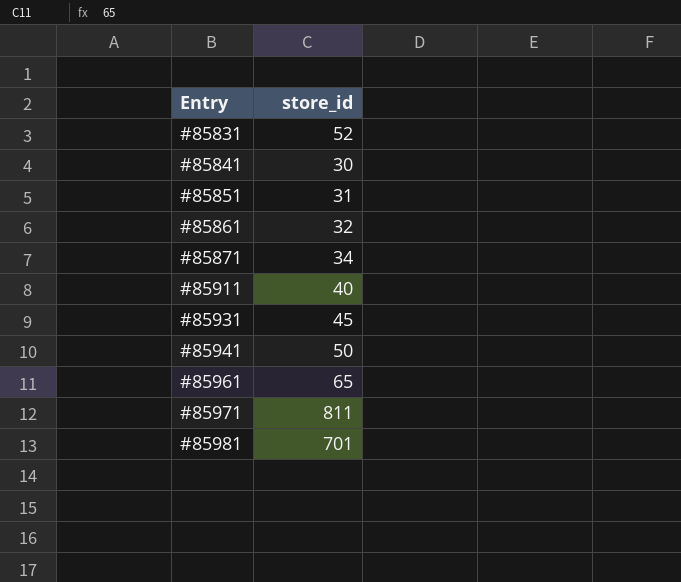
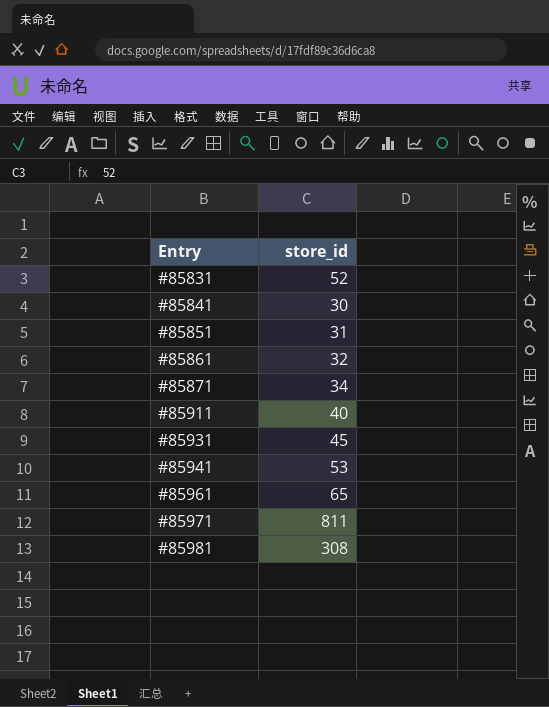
#85941 | store_id: 50 -> 53
#85981 | store_id: 701 -> 308

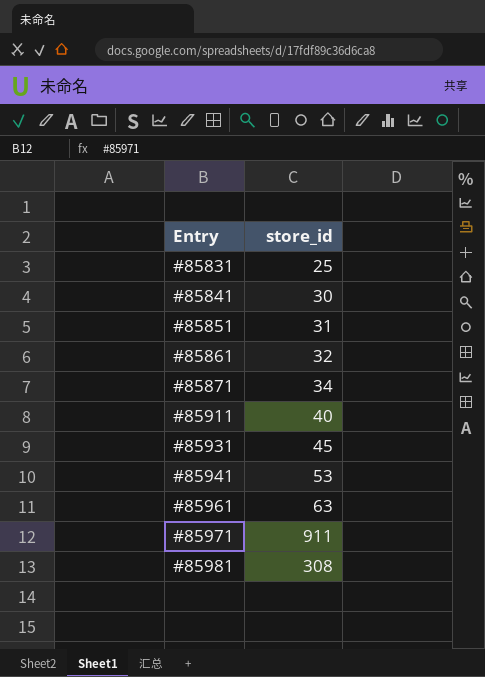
#85831 | store_id: 52 -> 25
#85961 | store_id: 65 -> 63
#85971 | store_id: 811 -> 911

